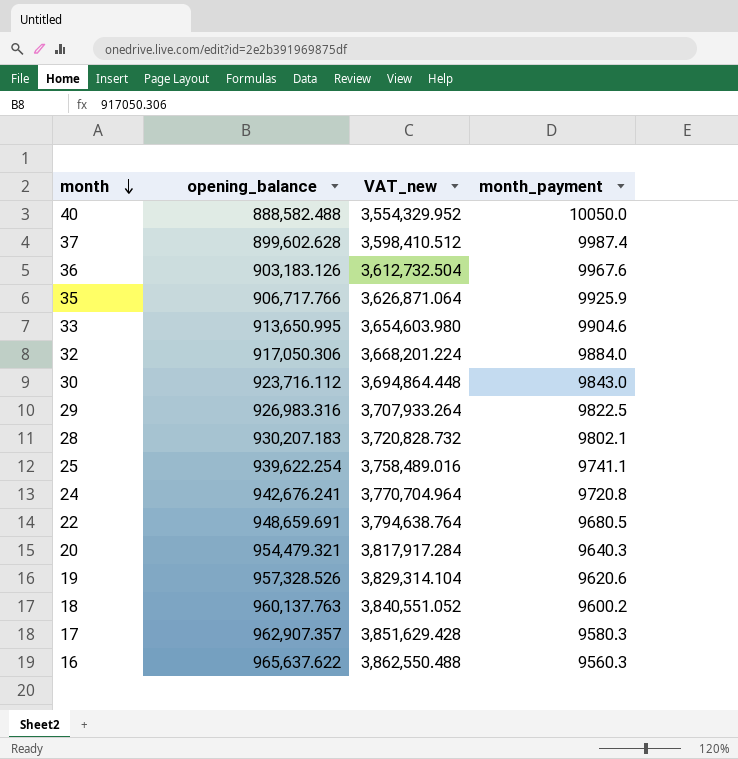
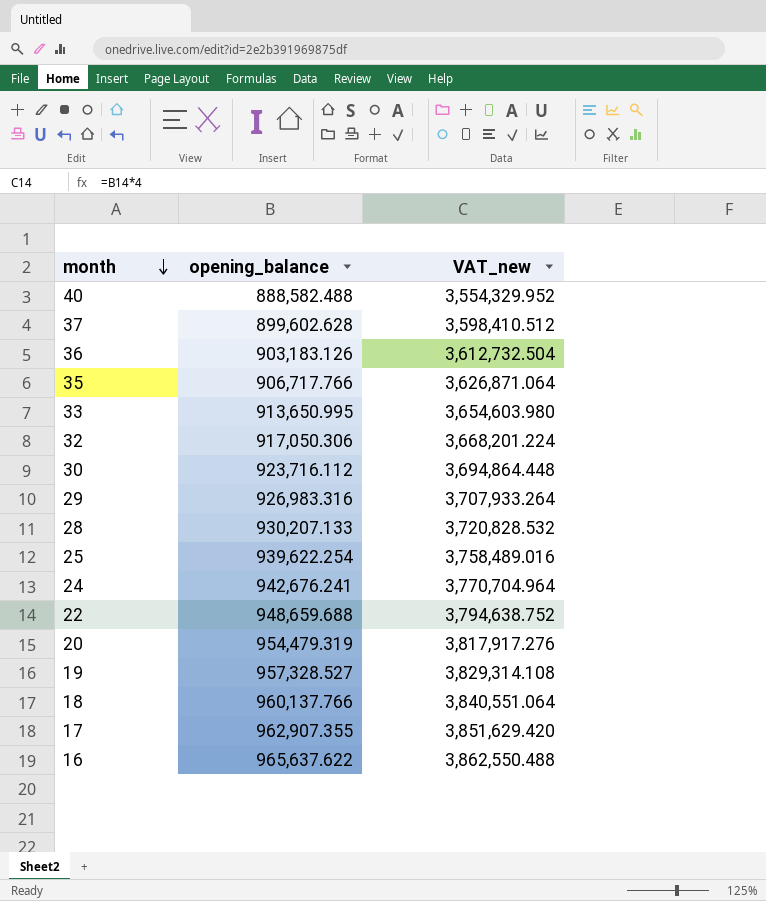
column month_payment | position: 4 -> none
28 | opening_balance: 930,207.183 -> 930,207.133
28 | VAT_new: 3,720,828.732 -> 3,720,828.532
22 | opening_balance: 948,659.691 -> 948,659.688
22 | VAT_new: 3,794,638.764 -> 3,794,638.752
20 | opening_balance: 954,479.321 -> 954,479.319
20 | VAT_new: 3,817,917.284 -> 3,817,917.276
19 | opening_balance: 957,328.526 -> 957,328.527
19 | VAT_new: 3,829,314.104 -> 3,829,314.108
18 | opening_balance: 960,137.763 -> 960,137.766
18 | VAT_new: 3,840,551.052 -> 3,840,551.064
17 | opening_balance: 962,907.357 -> 962,907.355
17 | VAT_new: 3,851,629.428 -> 3,851,629.420

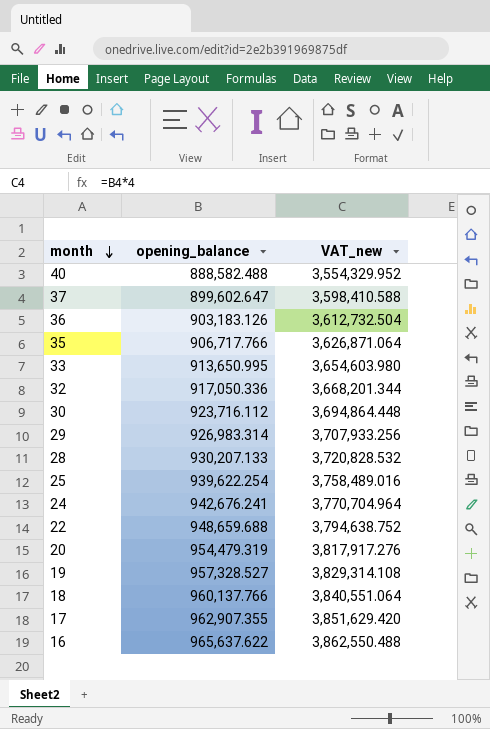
37 | opening_balance: 899,602.628 -> 899,602.647
37 | VAT_new: 3,598,410.512 -> 3,598,410.588
32 | opening_balance: 917,050.306 -> 917,050.336
32 | VAT_new: 3,668,201.224 -> 3,668,201.344
29 | opening_balance: 926,983.316 -> 926,983.314
29 | VAT_new: 3,707,933.264 -> 3,707,933.256

